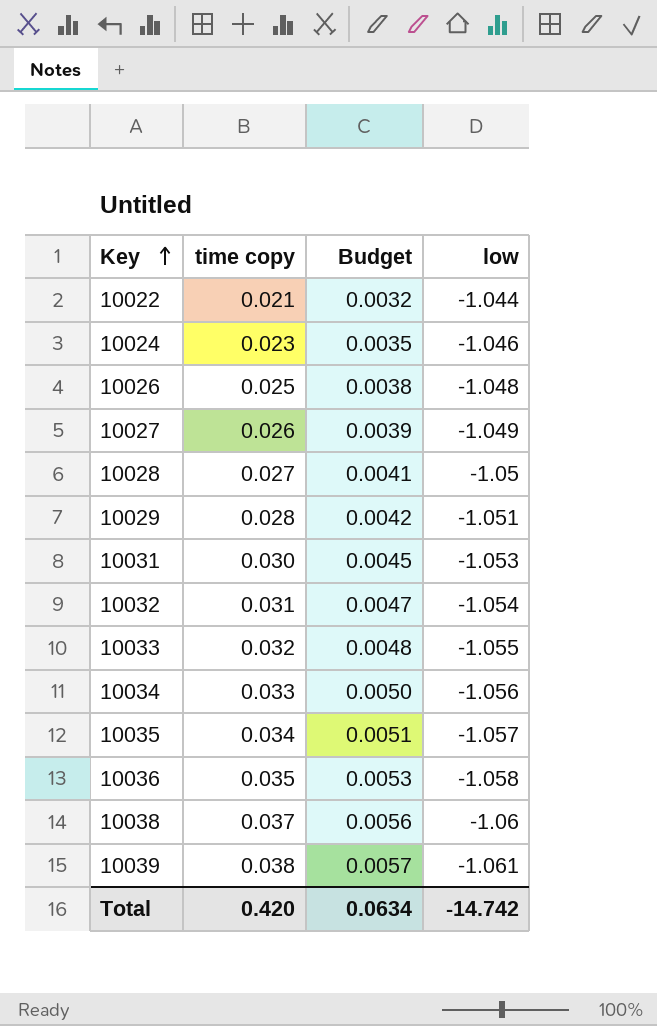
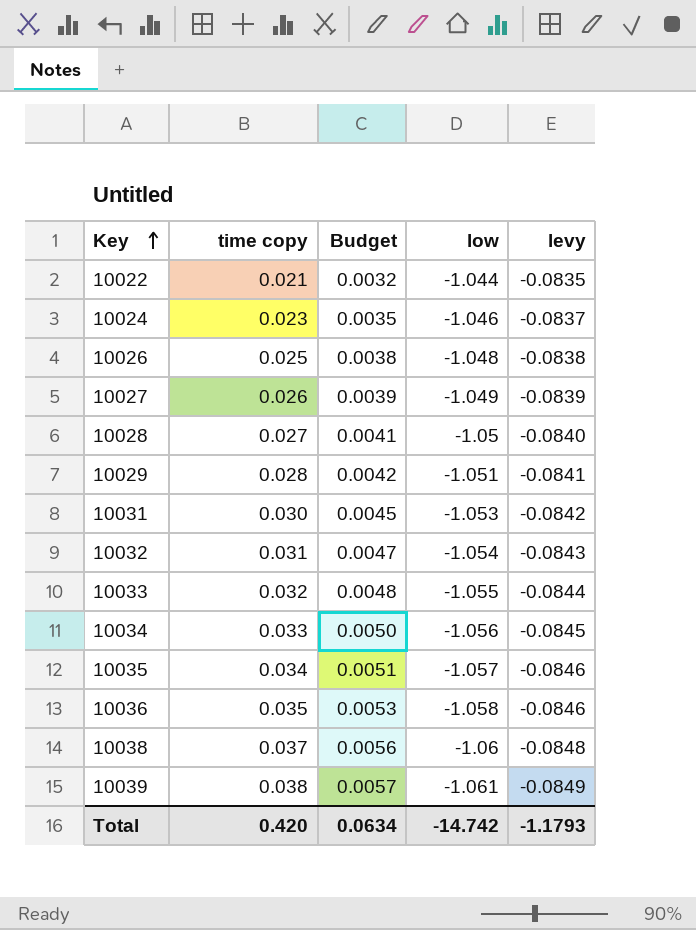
column levy | formula: none -> [low] * 0.08

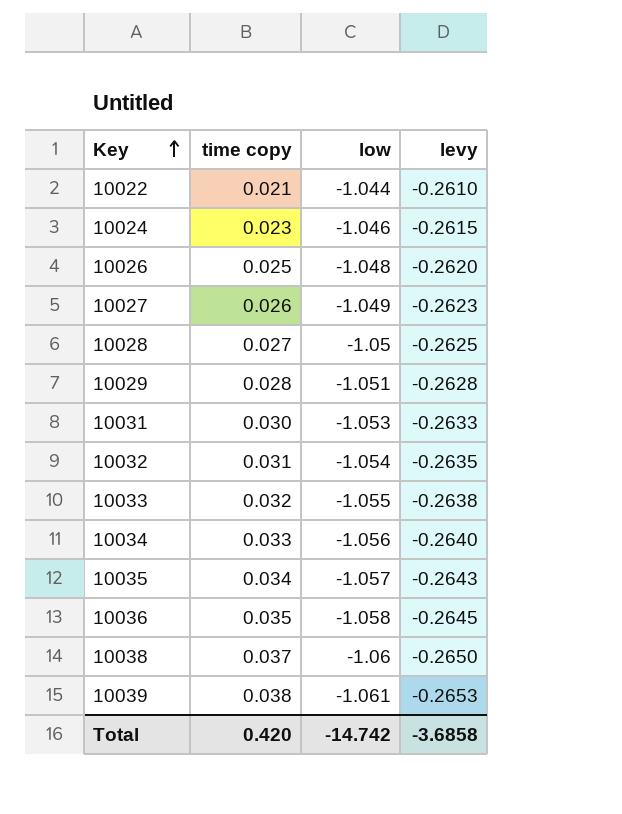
column Budget | formula: [time copy] * 0.15 -> none
column levy | formula: [low] * 0.08 -> [low] * 0.25
Total | levy: -1.1793 -> -3.6858

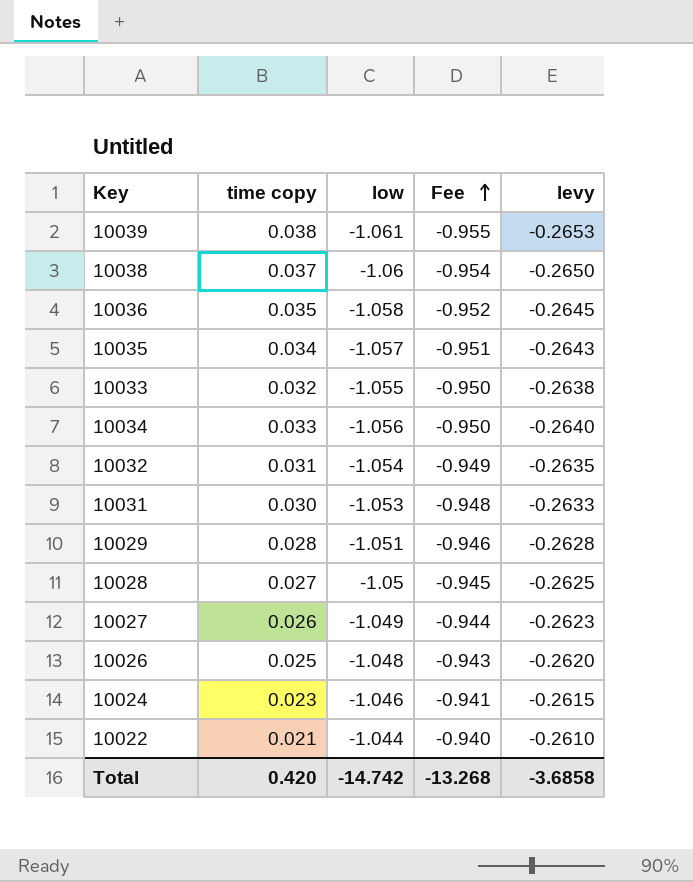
row order: Key ascending -> Fee ascending
column Fee | formula: none -> [low] * 0.9

